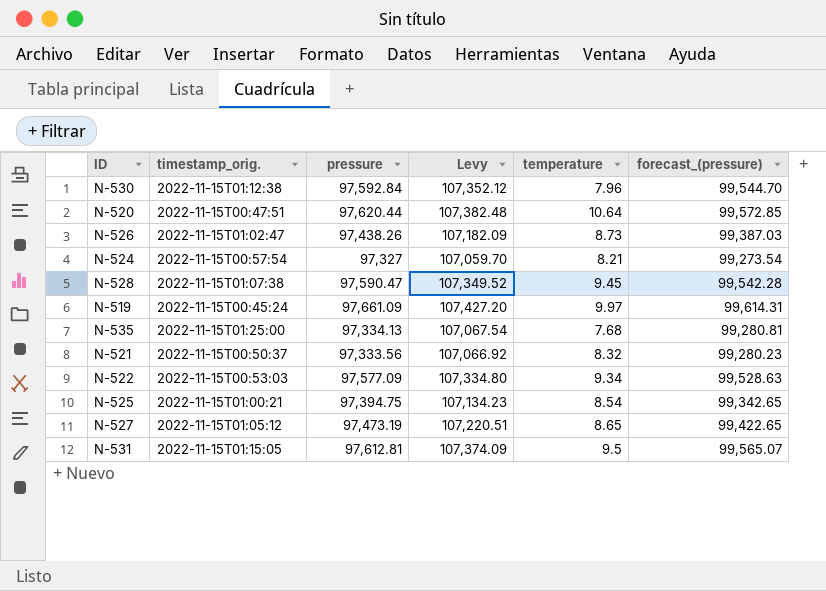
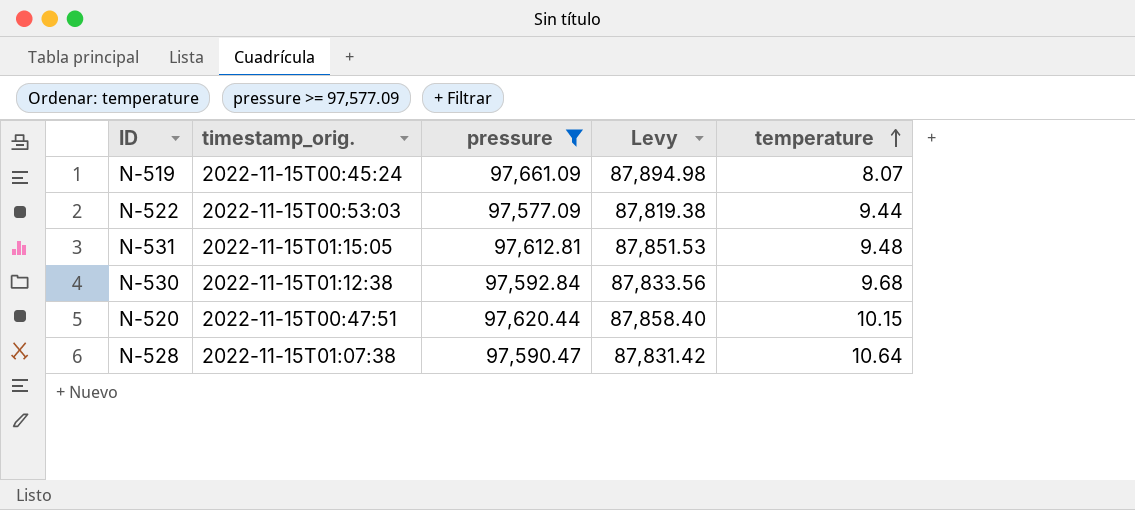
filter: none -> pressure >= 97,577.09
row order: none -> temperature ascending
column forecast_(pressure) | formula: [pressure] * 1.02 -> none
column Levy | formula: [pressure] * 1.1 -> [pressure] * 0.9
N-519 | temperature: 9.97 -> 8.07
N-522 | temperature: 9.34 -> 9.44
N-531 | temperature: 9.5 -> 9.48
N-530 | temperature: 7.96 -> 9.68
N-520 | temperature: 10.64 -> 10.15
N-528 | temperature: 9.45 -> 10.64

